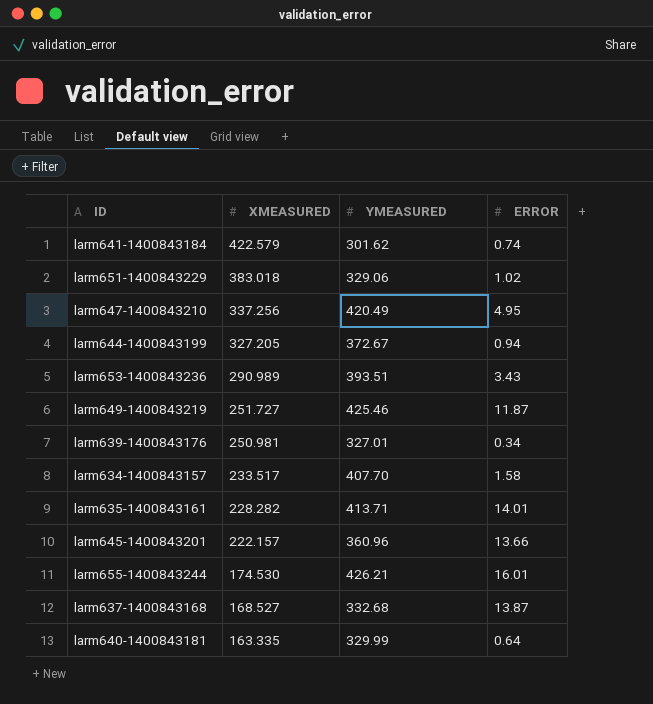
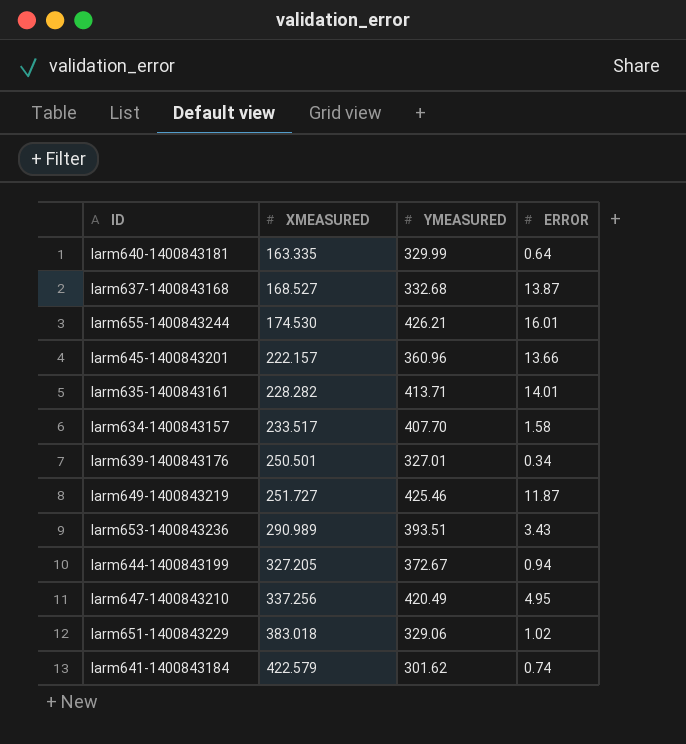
row order: XMEASURED descending -> XMEASURED ascending
larm639-1400843176 | XMEASURED: 250.981 -> 250.501

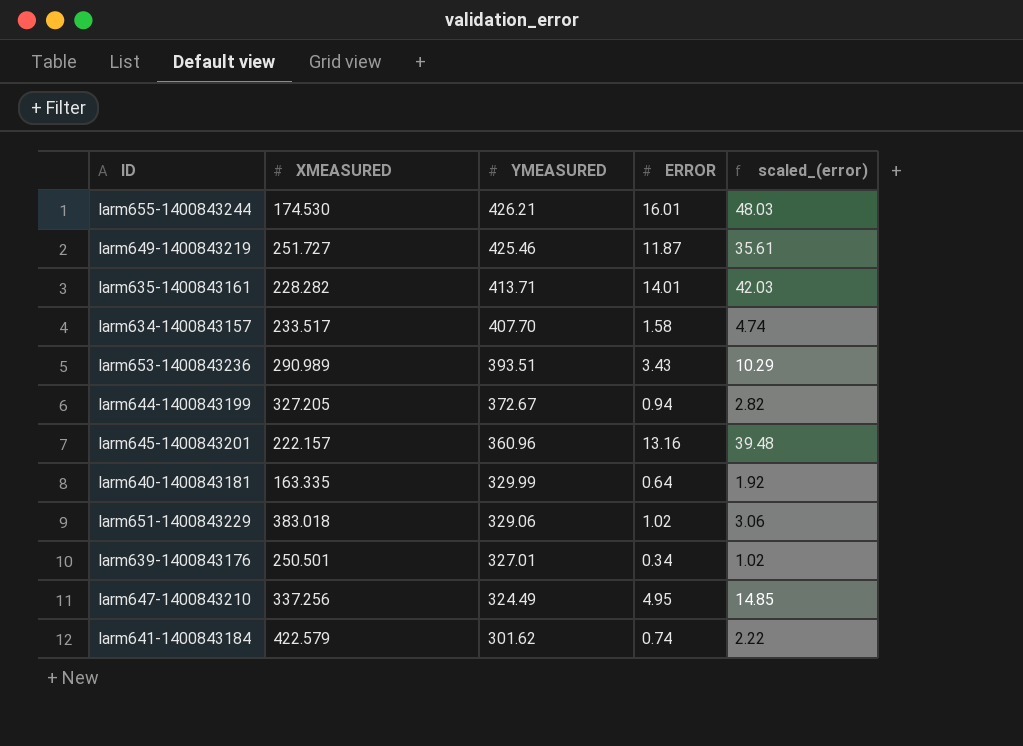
row order: XMEASURED ascending -> YMEASURED descending
column scaled_(error) | formula: none -> [ERROR] * 3
row larm637-1400843168: 168.527 | 332.68 | 13.87 -> none
larm645-1400843201 | ERROR: 13.66 -> 13.16
larm647-1400843210 | YMEASURED: 420.49 -> 324.49

